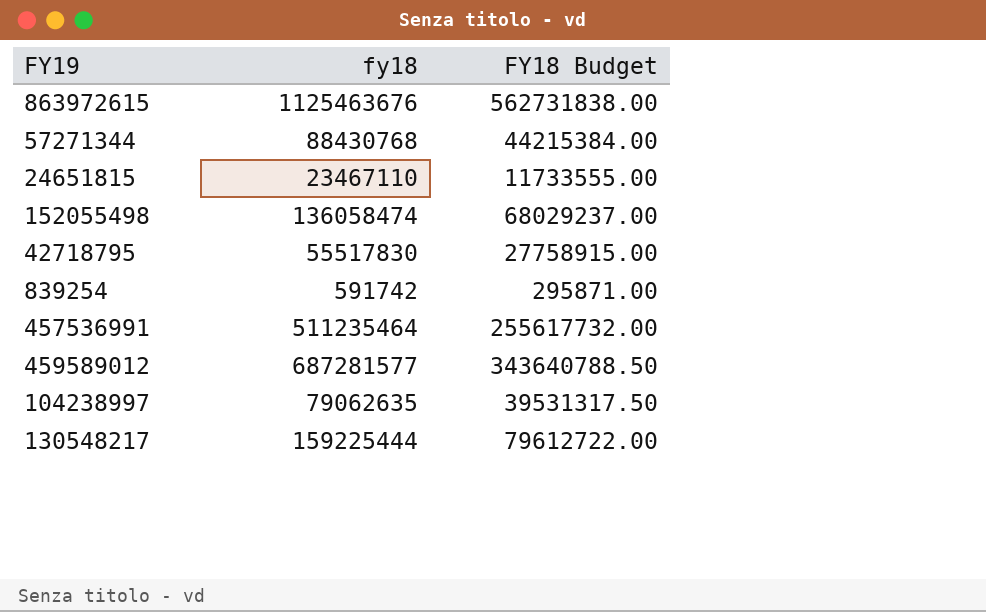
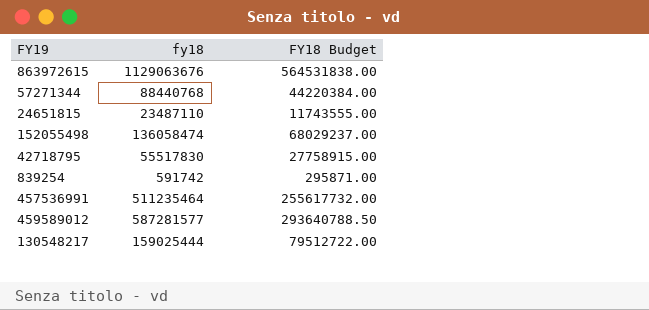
row 104238997: 79062635 | 39531317.50 -> none
863972615 | fy18: 1125463676 -> 1129063676
863972615 | FY18 Budget: 562731838.00 -> 564531838.00
57271344 | fy18: 88430768 -> 88440768
57271344 | FY18 Budget: 44215384.00 -> 44220384.00
24651815 | fy18: 23467110 -> 23487110
24651815 | FY18 Budget: 11733555.00 -> 11743555.00
459589012 | fy18: 687281577 -> 587281577
459589012 | FY18 Budget: 343640788.50 -> 293640788.50
130548217 | fy18: 159225444 -> 159025444
130548217 | FY18 Budget: 79612722.00 -> 79512722.00

